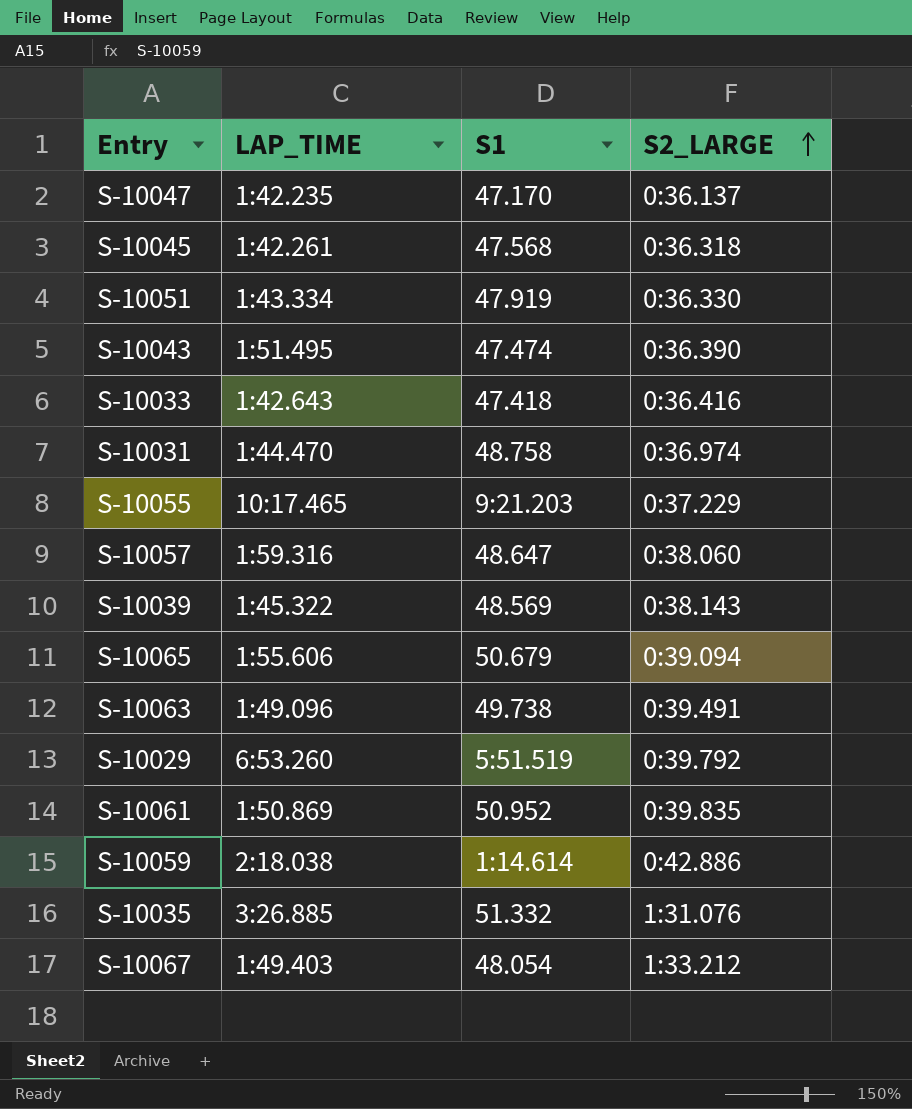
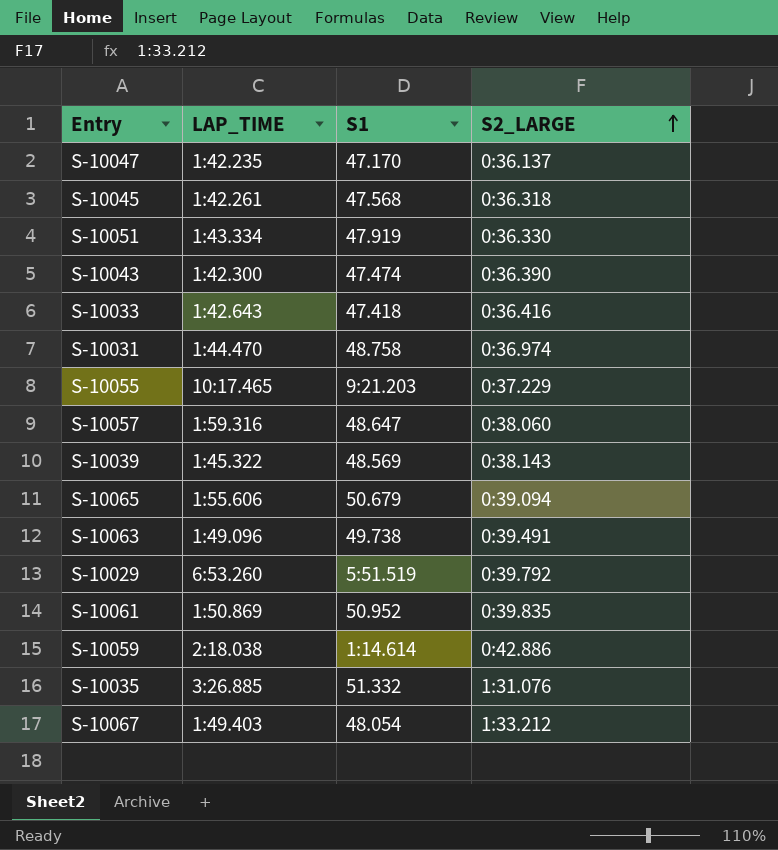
S-10043 | LAP_TIME: 1:51.495 -> 1:42.300

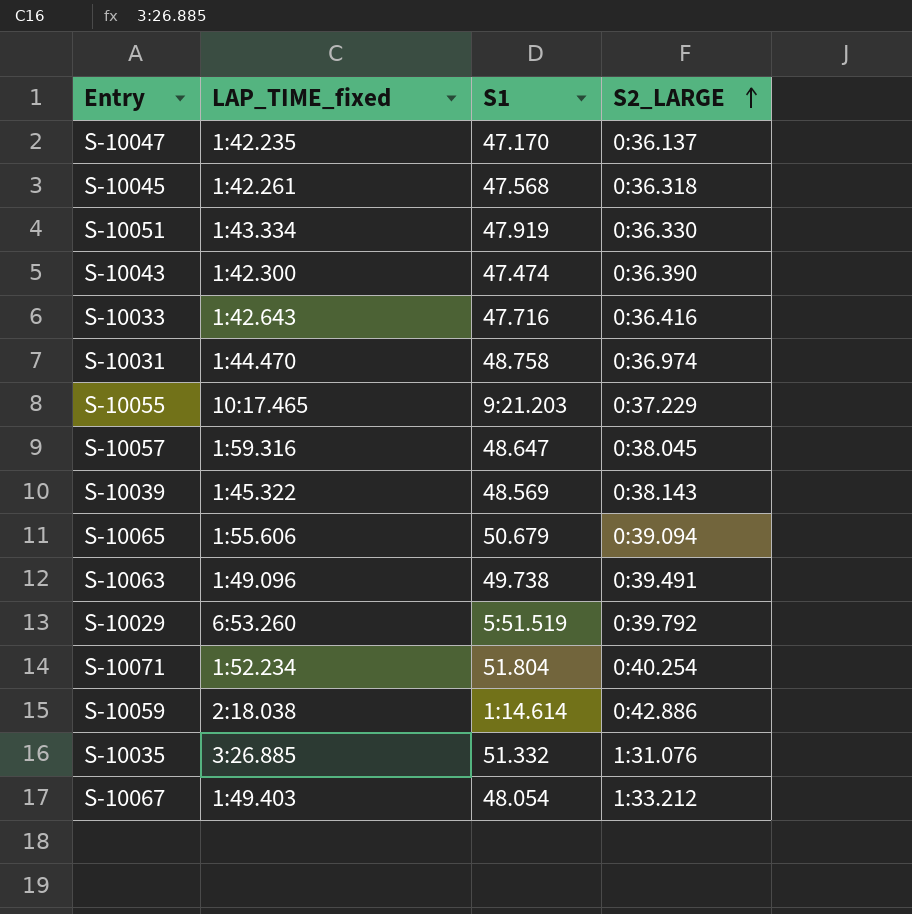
column name: LAP_TIME -> LAP_TIME_fixed
row S-10061: 1:50.869 | 50.952 | 0:39.835 -> none
S-10033 | S1: 47.418 -> 47.716
S-10057 | S2_LARGE: 0:38.060 -> 0:38.045
row S-10071: none -> 1:52.234 | 51.804 | 0:40.254

